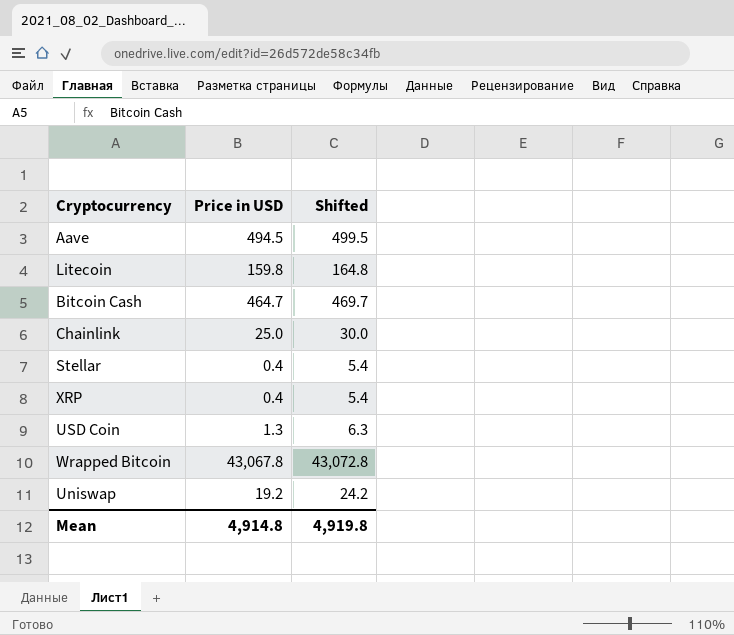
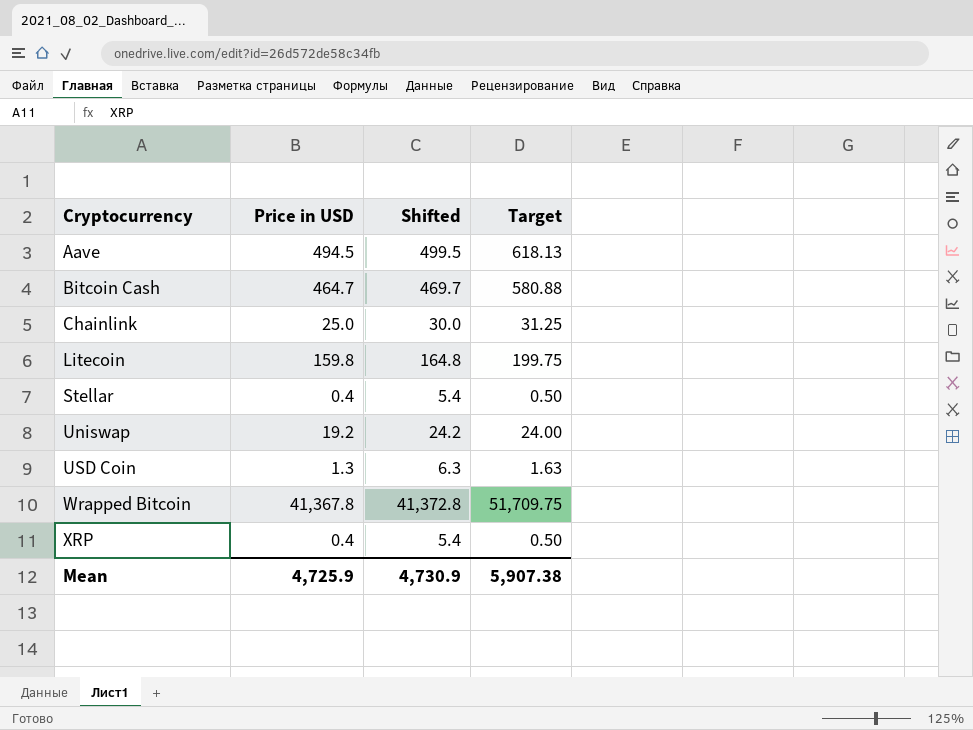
row order: none -> Cryptocurrency ascending
column Target | formula: none -> [Price in USD] * 1.25
Wrapped Bitcoin | Price in USD: 43,067.8 -> 41,367.8
Wrapped Bitcoin | Shifted: 43,072.8 -> 41,372.8
Mean | Price in USD: 4,914.8 -> 4,725.9
Mean | Shifted: 4,919.8 -> 4,730.9

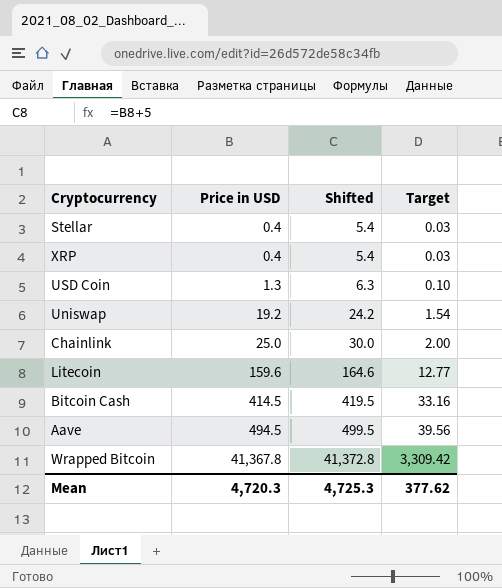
row order: Cryptocurrency ascending -> Price in USD ascending
column Target | formula: [Price in USD] * 1.25 -> [Price in USD] * 0.08
Litecoin | Price in USD: 159.8 -> 159.6
Litecoin | Shifted: 164.8 -> 164.6
Bitcoin Cash | Price in USD: 464.7 -> 414.5
Bitcoin Cash | Shifted: 469.7 -> 419.5
Mean | Price in USD: 4,725.9 -> 4,720.3
Mean | Shifted: 4,730.9 -> 4,725.3
Mean | Target: 5,907.38 -> 377.62

